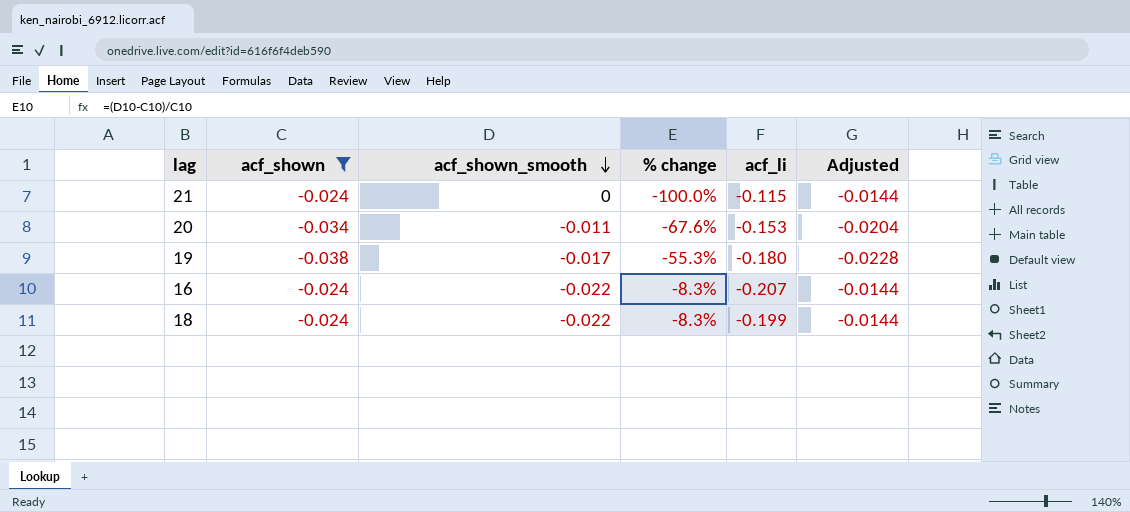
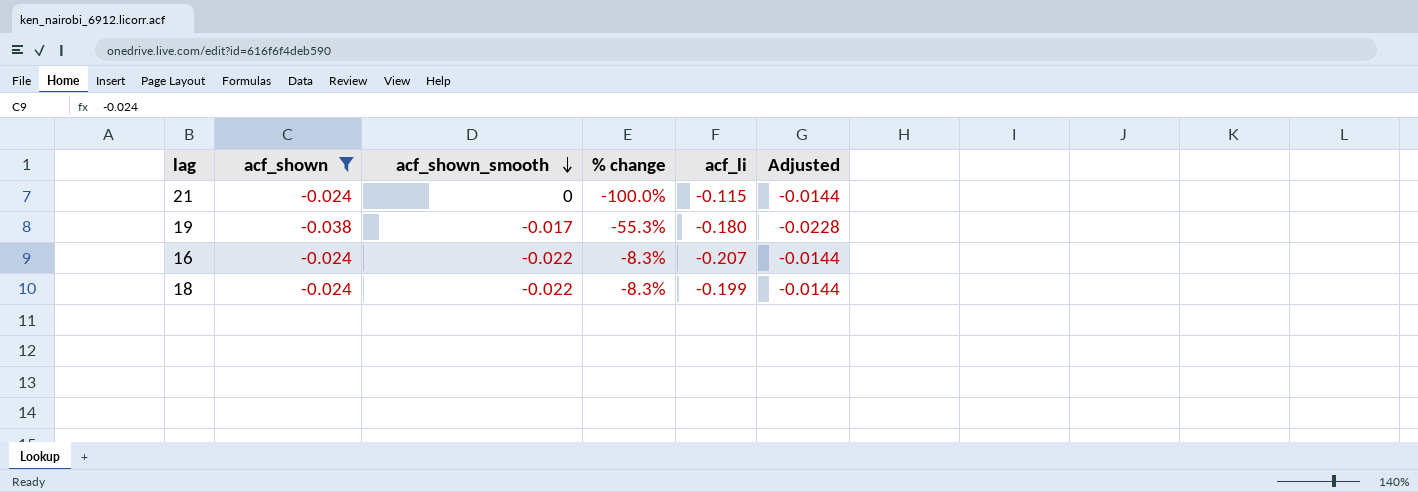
row 20: -0.034 | -0.011 | -67.6% | -0.153 | -0.0204 -> none

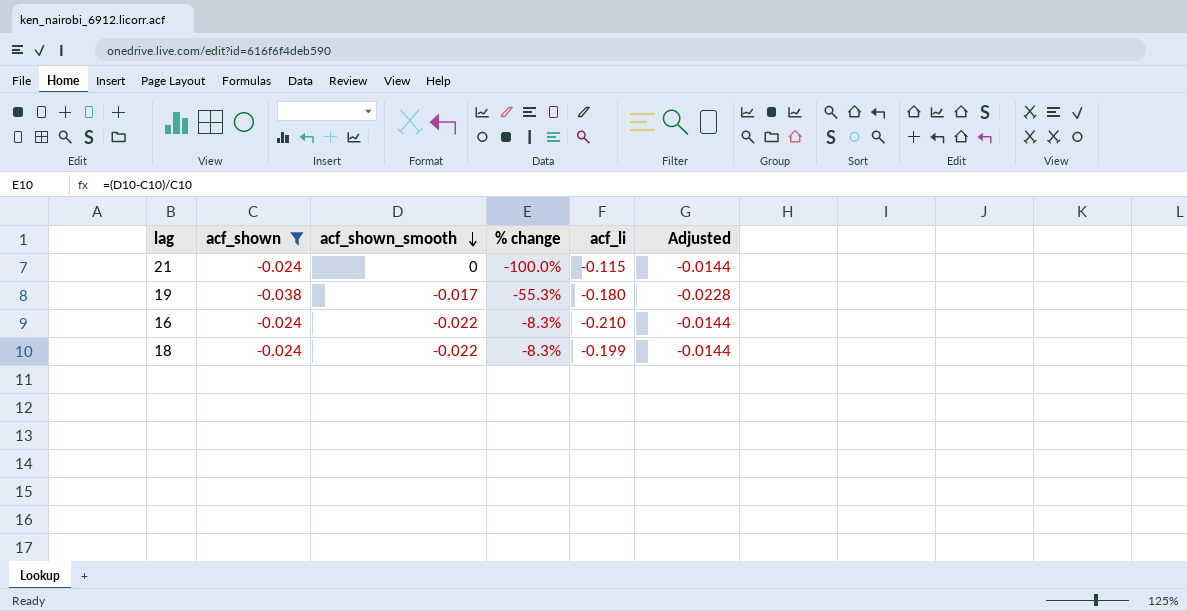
16 | acf_li: -0.207 -> -0.210

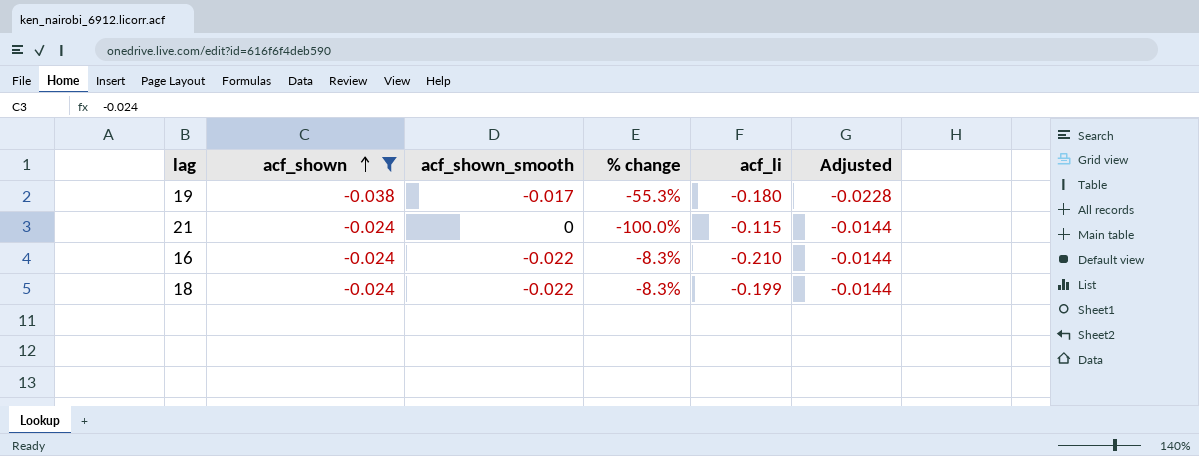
row order: acf_shown_smooth descending -> acf_shown ascending

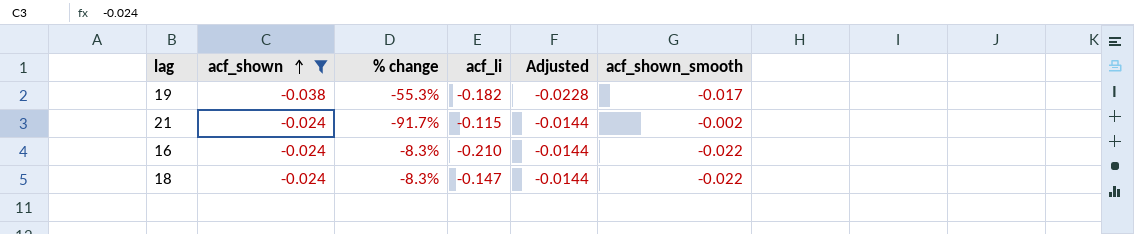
column acf_shown_smooth | position: 3 -> 6
19 | acf_li: -0.180 -> -0.182
21 | % change: -100.0% -> -91.7%
21 | acf_shown_smooth: 0 -> -0.002
18 | acf_li: -0.199 -> -0.147

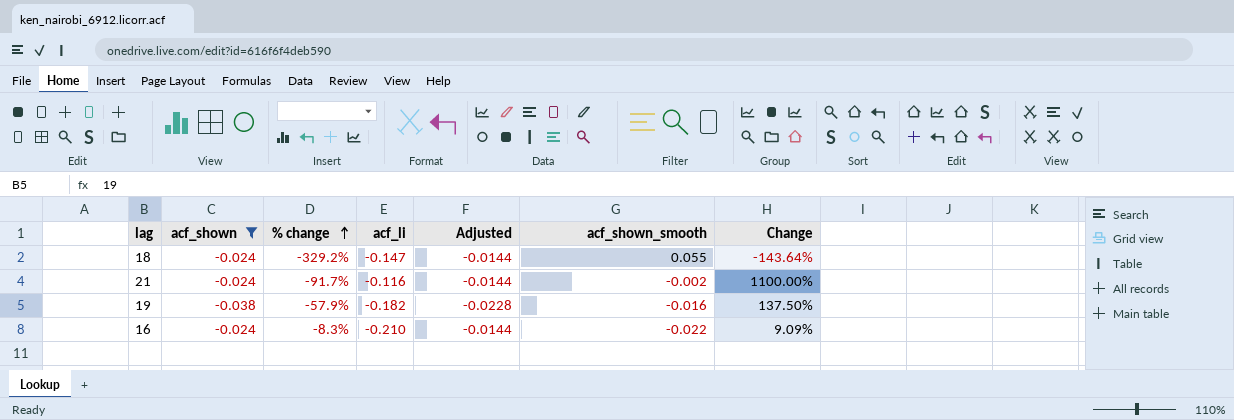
row order: acf_shown ascending -> % change ascending
column Change | formula: none -> ([acf_shown] - [acf_shown_smooth]) / [acf_shown_smooth]
18 | % change: -8.3% -> -329.2%
18 | acf_shown_smooth: -0.022 -> 0.055
21 | acf_li: -0.115 -> -0.116
19 | % change: -55.3% -> -57.9%
19 | acf_shown_smooth: -0.017 -> -0.016

